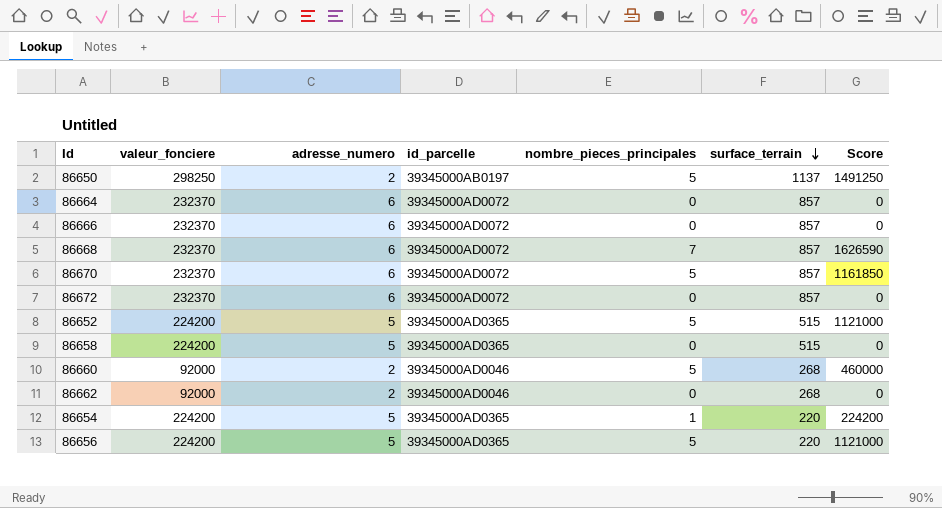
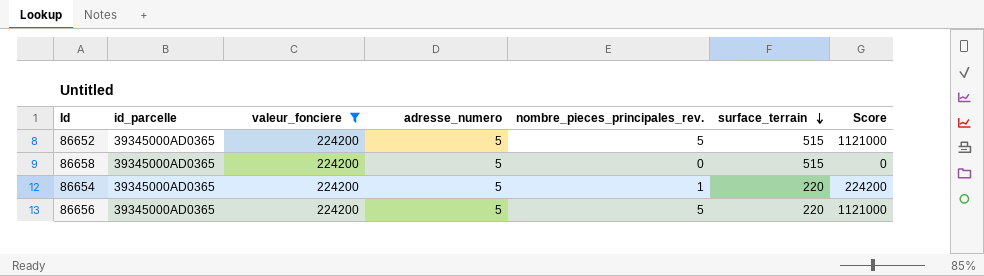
filter: none -> valeur_fonciere = 224200
column id_parcelle | position: 4 -> 2
column name: nombre_pieces_principales -> nombre_pieces_principales_rev.

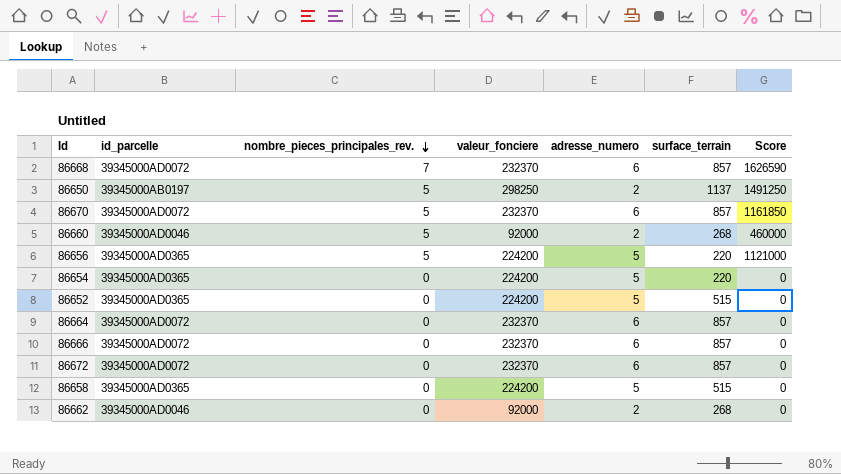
filter: valeur_fonciere = 224200 -> none
row order: surface_terrain descending -> nombre_pieces_principales_rev. descending
column nombre_pieces_principales_rev. | position: 5 -> 3
86654 | nombre_pieces_principales_rev.: 1 -> 0
86654 | Score: 224200 -> 0
86652 | nombre_pieces_principales_rev.: 5 -> 0
86652 | Score: 1121000 -> 0

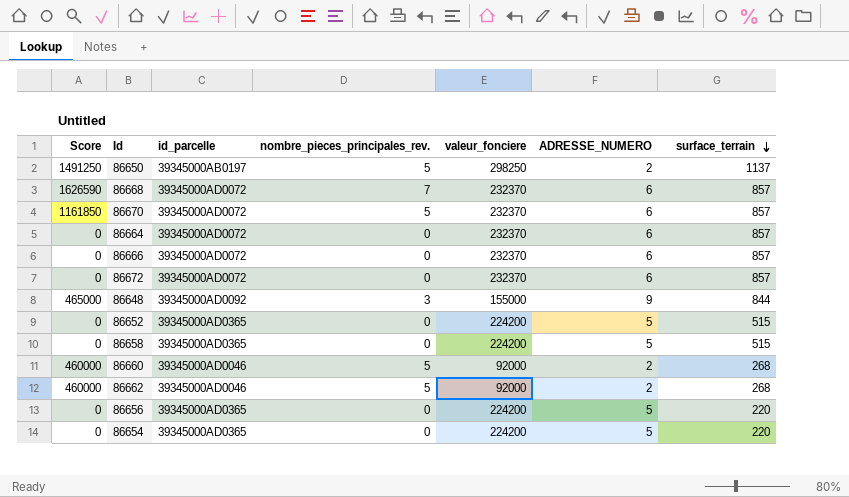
row order: nombre_pieces_principales_rev. descending -> surface_terrain descending
column Score | position: 7 -> 1
column name: adresse_numero -> ADRESSE_NUMERO
row 86648: none -> 465000 | 39345000AD0092 | 3 | 155000 | 9 | 844
86662 | Score: 0 -> 460000
86662 | nombre_pieces_principales_rev.: 0 -> 5
86656 | Score: 1121000 -> 0
86656 | nombre_pieces_principales_rev.: 5 -> 0

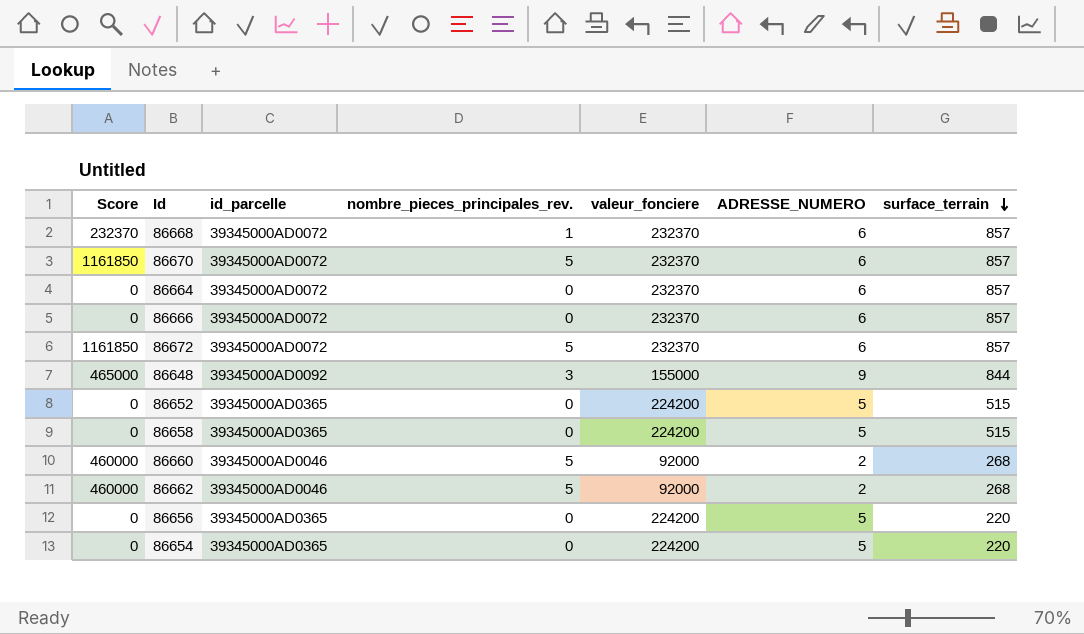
row 86650: 1491250 | 39345000AB0197 | 5 | 298250 | 2 | 1137 -> none
86668 | Score: 1626590 -> 232370
86668 | nombre_pieces_principales_rev.: 7 -> 1
86672 | Score: 0 -> 1161850
86672 | nombre_pieces_principales_rev.: 0 -> 5

